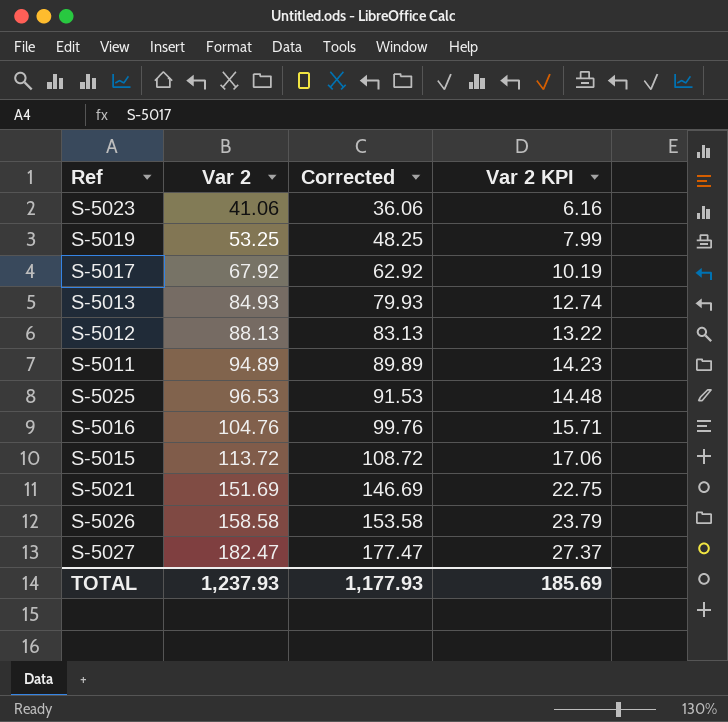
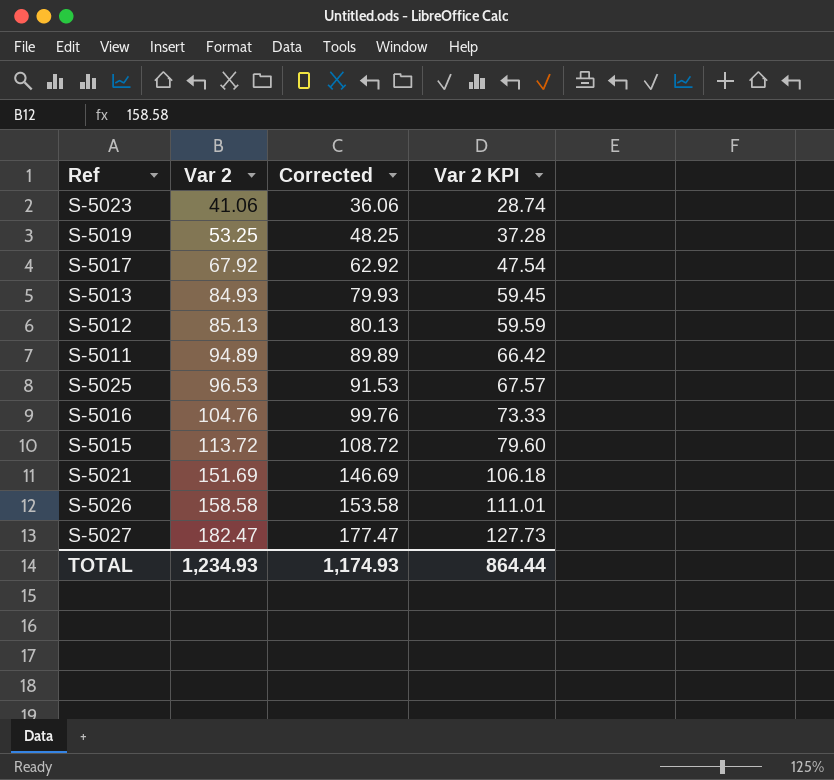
column Var 2 KPI | formula: [Var 2] * 0.15 -> [Var 2] * 0.7
S-5012 | Var 2: 88.13 -> 85.13
S-5012 | Corrected: 83.13 -> 80.13
TOTAL | Var 2: 1,237.93 -> 1,234.93
TOTAL | Corrected: 1,177.93 -> 1,174.93
TOTAL | Var 2 KPI: 185.69 -> 864.44

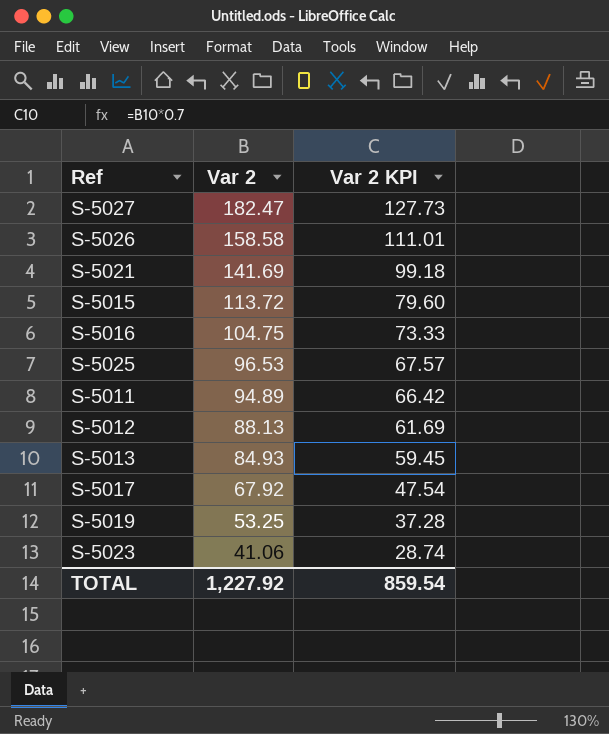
row order: Var 2 ascending -> Var 2 descending
column Corrected | formula: [Var 2] - 5 -> none
S-5021 | Var 2: 151.69 -> 141.69
S-5021 | Var 2 KPI: 106.18 -> 99.18
S-5016 | Var 2: 104.76 -> 104.75
S-5012 | Var 2: 85.13 -> 88.13
S-5012 | Var 2 KPI: 59.59 -> 61.69
TOTAL | Var 2: 1,234.93 -> 1,227.92
TOTAL | Var 2 KPI: 864.44 -> 859.54

